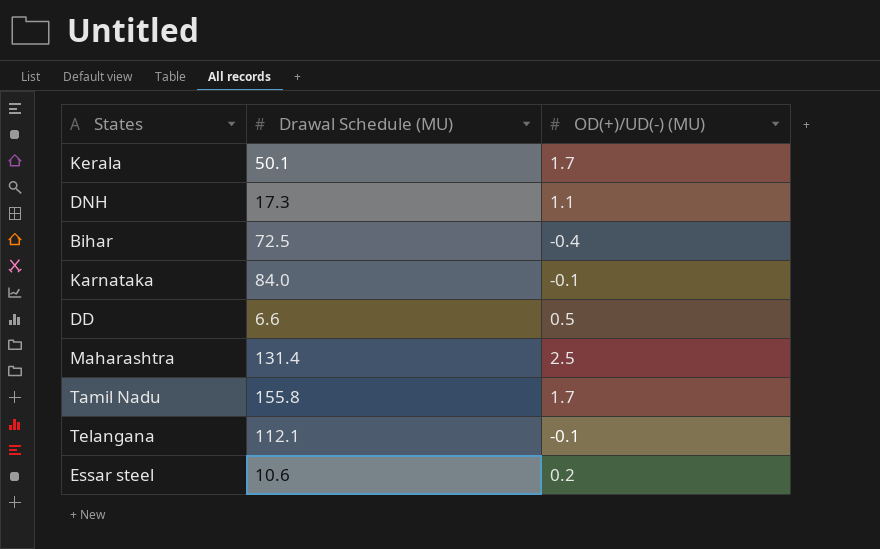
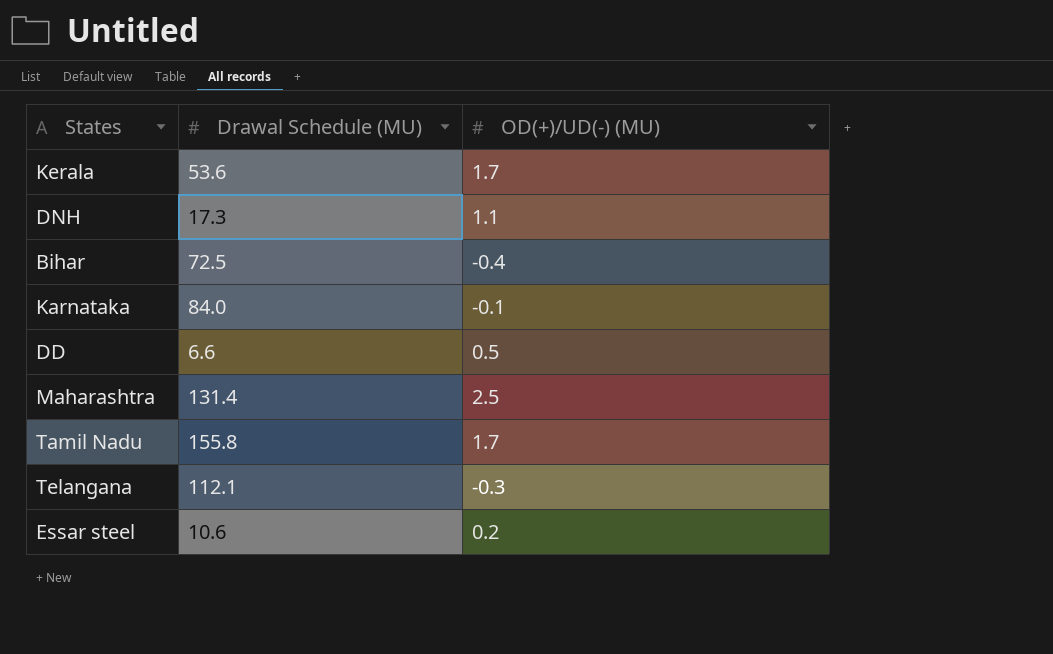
Kerala | Drawal Schedule (MU): 50.1 -> 53.6
Telangana | OD(+)/UD(-) (MU): -0.1 -> -0.3

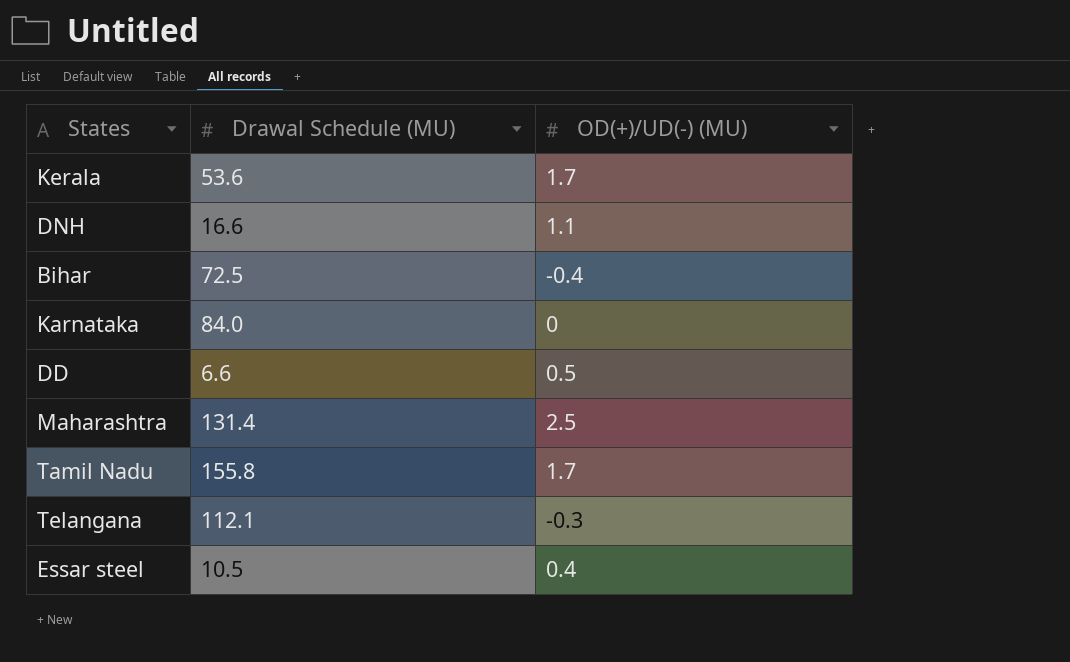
DNH | Drawal Schedule (MU): 17.3 -> 16.6
Karnataka | OD(+)/UD(-) (MU): -0.1 -> 0
Essar steel | Drawal Schedule (MU): 10.6 -> 10.5
Essar steel | OD(+)/UD(-) (MU): 0.2 -> 0.4

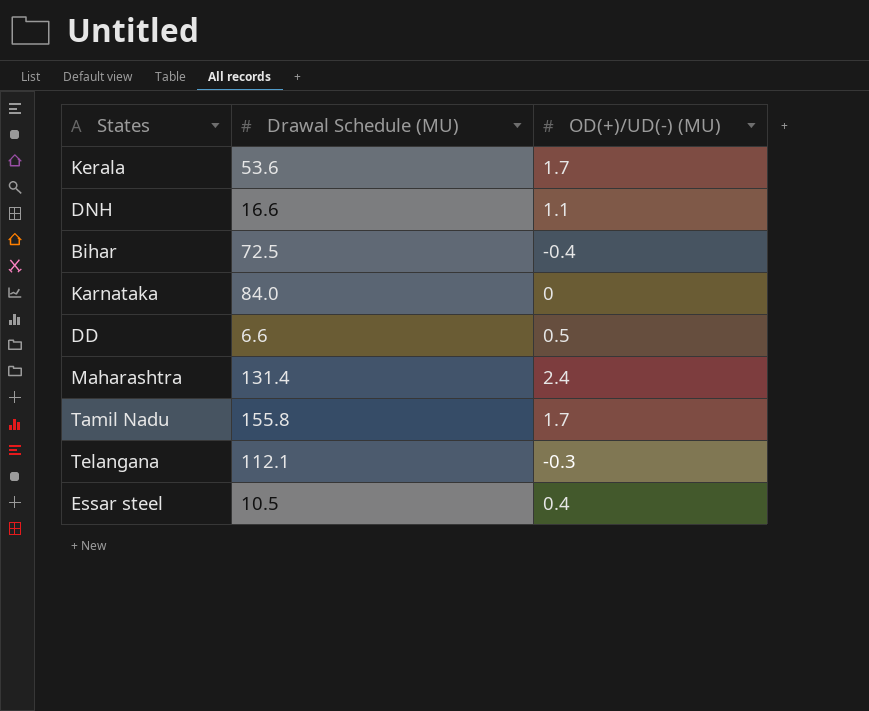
Maharashtra | OD(+)/UD(-) (MU): 2.5 -> 2.4

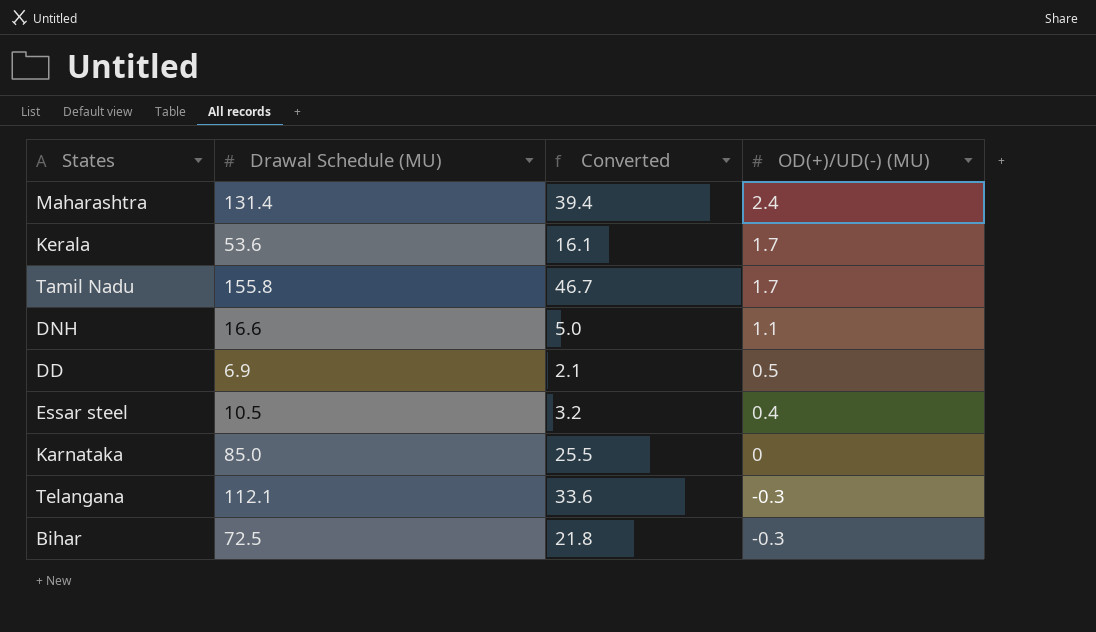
row order: none -> OD(+)/UD(-) (MU) descending
column Converted | formula: none -> [Drawal Schedule (MU)] * 0.3
DD | Drawal Schedule (MU): 6.6 -> 6.9
Karnataka | Drawal Schedule (MU): 84.0 -> 85.0
Bihar | OD(+)/UD(-) (MU): -0.4 -> -0.3

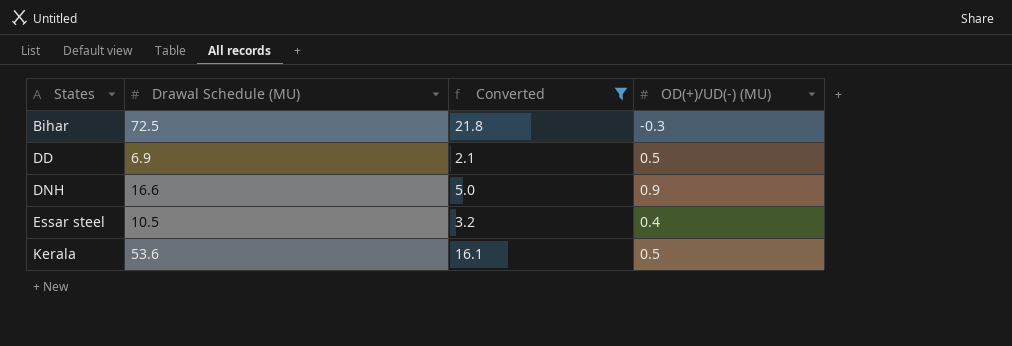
filter: none -> Converted <= 21.8
row order: OD(+)/UD(-) (MU) descending -> States ascending
DNH | OD(+)/UD(-) (MU): 1.1 -> 0.9
Kerala | OD(+)/UD(-) (MU): 1.7 -> 0.5

